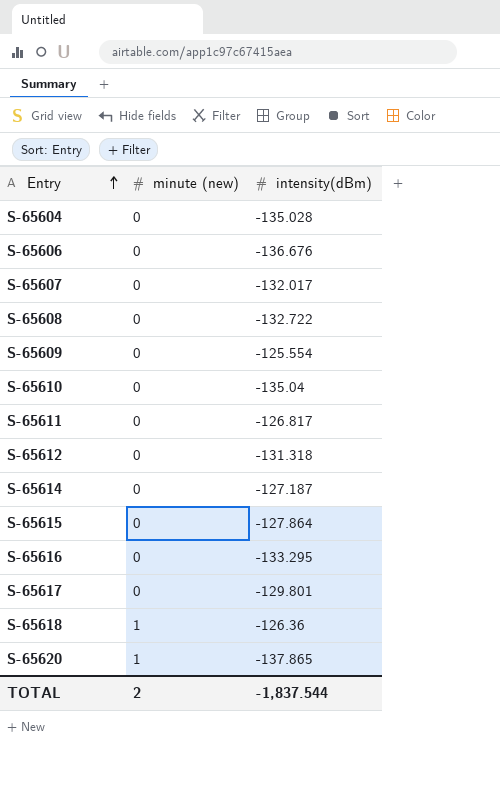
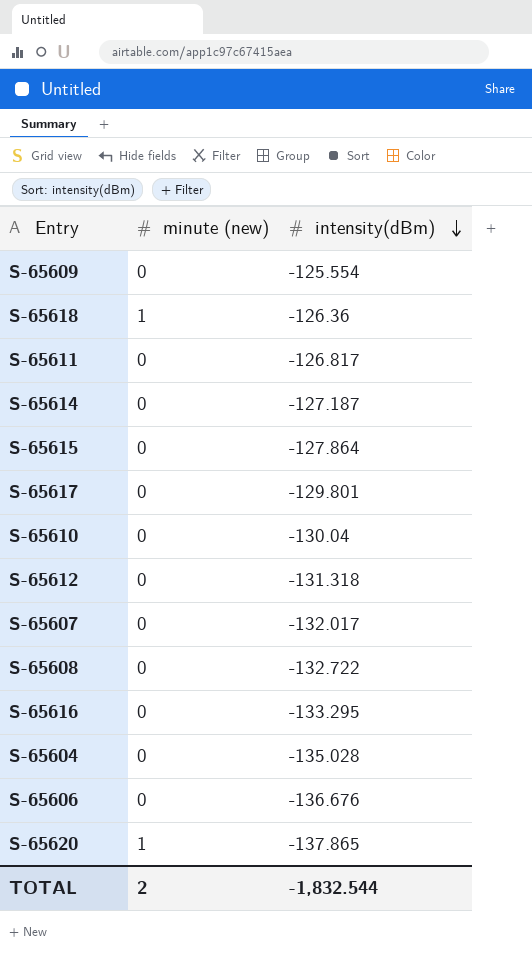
row order: Entry ascending -> intensity(dBm) descending
S-65610 | intensity(dBm): -135.04 -> -130.04
TOTAL | intensity(dBm): -1,837.544 -> -1,832.544

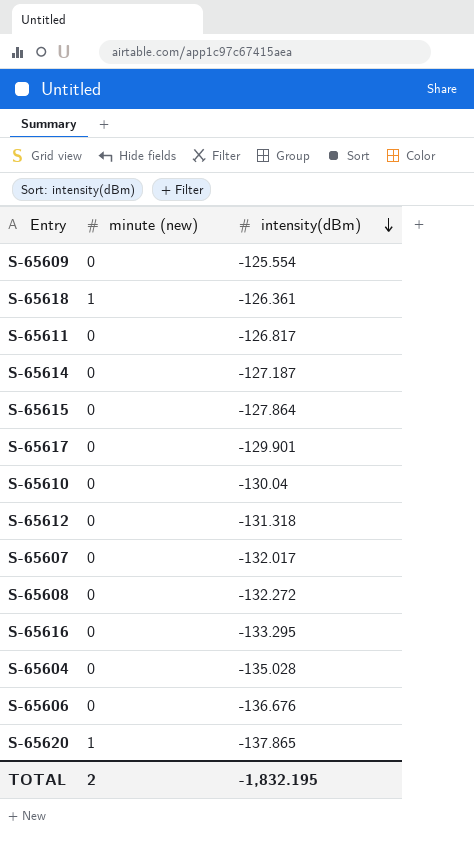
S-65618 | intensity(dBm): -126.36 -> -126.361
S-65617 | intensity(dBm): -129.801 -> -129.901
S-65608 | intensity(dBm): -132.722 -> -132.272
TOTAL | intensity(dBm): -1,832.544 -> -1,832.195

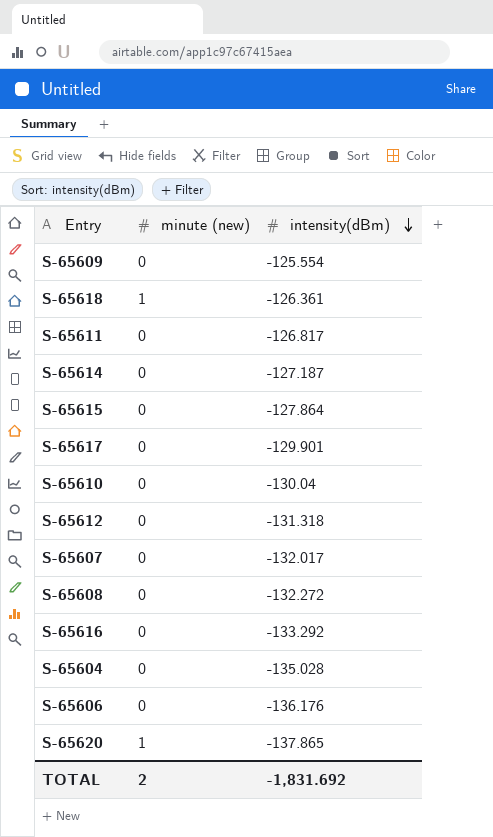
S-65616 | intensity(dBm): -133.295 -> -133.292
S-65606 | intensity(dBm): -136.676 -> -136.176
TOTAL | intensity(dBm): -1,832.195 -> -1,831.692

